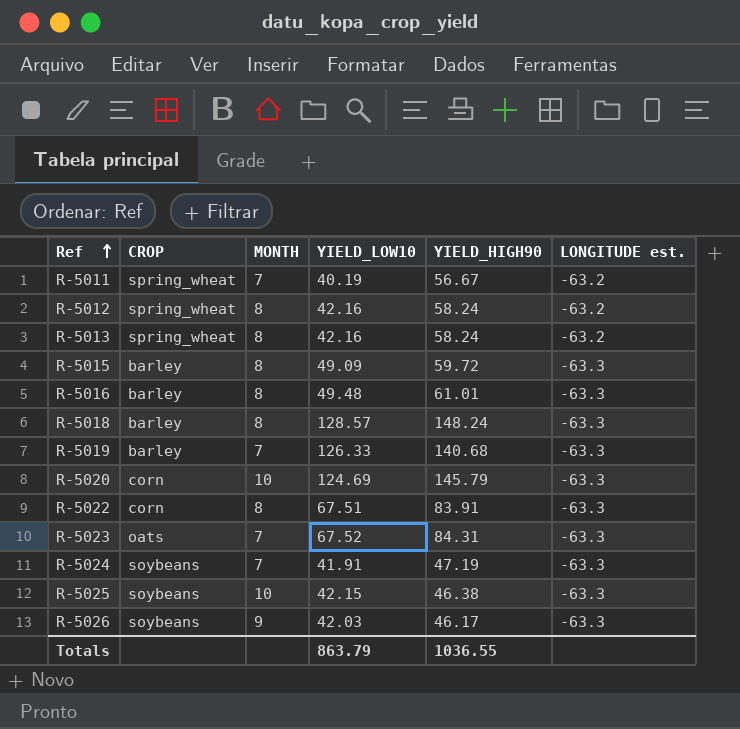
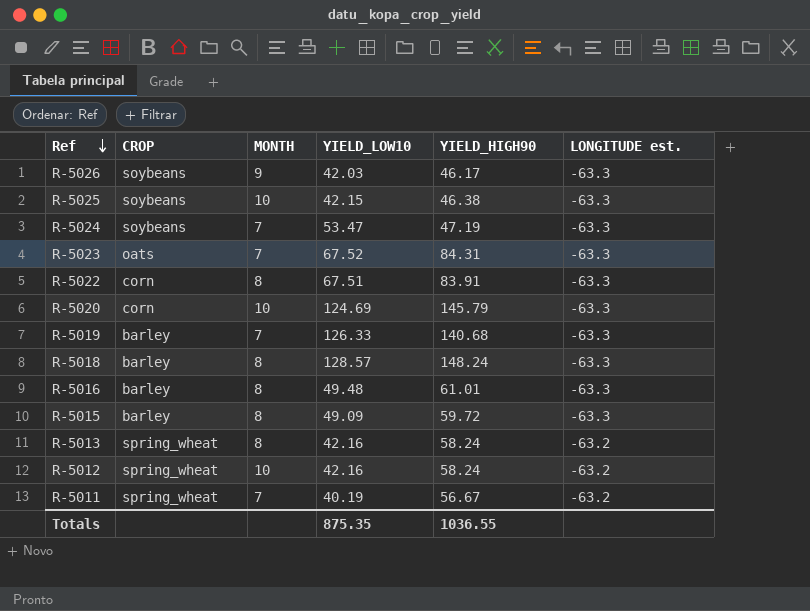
row order: Ref ascending -> Ref descending
R-5024 | YIELD_LOW10: 41.91 -> 53.47
R-5012 | MONTH: 8 -> 10
Totals | YIELD_LOW10: 863.79 -> 875.35

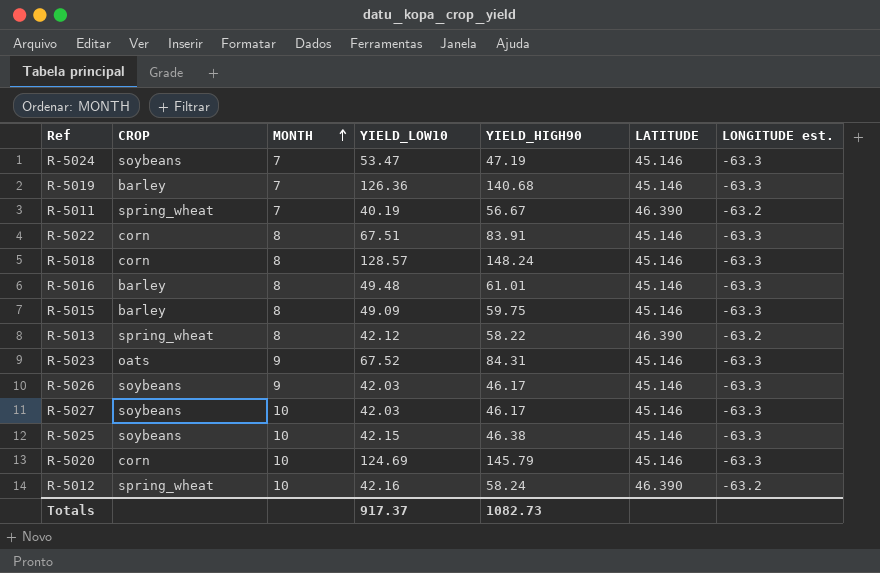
row order: Ref descending -> MONTH ascending
column LATITUDE | position: none -> 6
R-5019 | YIELD_LOW10: 126.33 -> 126.36
R-5018 | CROP: barley -> corn
R-5015 | YIELD_HIGH90: 59.72 -> 59.75
R-5013 | YIELD_LOW10: 42.16 -> 42.12
R-5013 | YIELD_HIGH90: 58.24 -> 58.22
R-5023 | MONTH: 7 -> 9
row R-5027: none -> soybeans | 10 | 42.03 | 46.17 | 45.146 | -63.3
Totals | YIELD_LOW10: 875.35 -> 917.37
Totals | YIELD_HIGH90: 1036.55 -> 1082.73

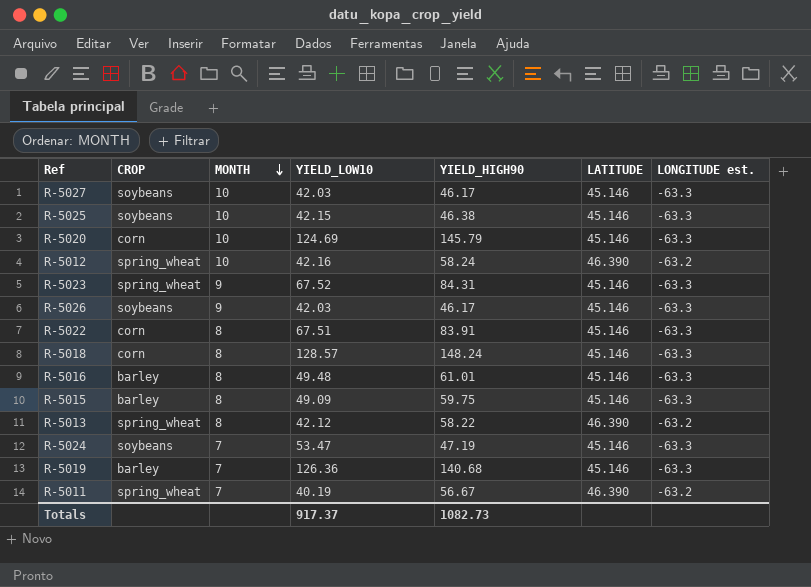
row order: MONTH ascending -> MONTH descending
R-5023 | CROP: oats -> spring_wheat

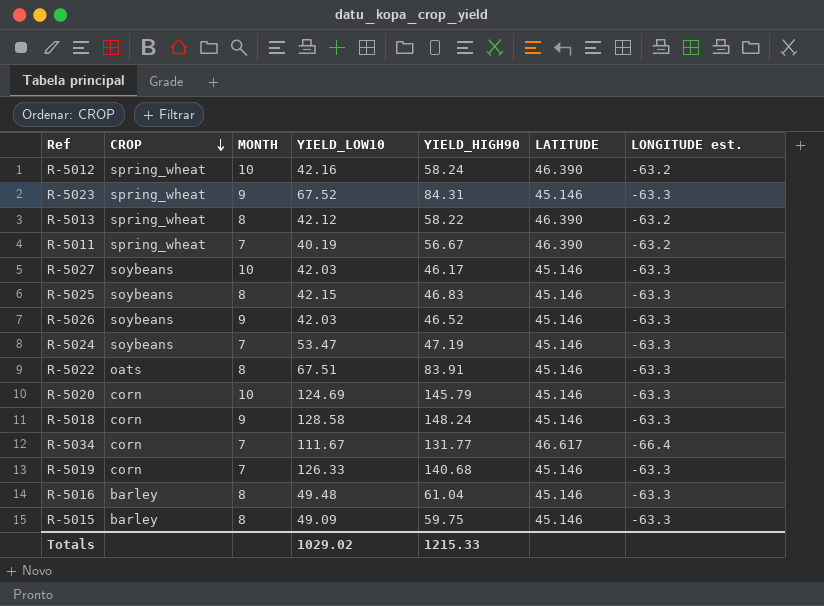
row order: MONTH descending -> CROP descending
R-5025 | MONTH: 10 -> 8
R-5025 | YIELD_HIGH90: 46.38 -> 46.83
R-5026 | YIELD_HIGH90: 46.17 -> 46.52
R-5022 | CROP: corn -> oats
R-5018 | MONTH: 8 -> 9
R-5018 | YIELD_LOW10: 128.57 -> 128.58
row R-5034: none -> corn | 7 | 111.67 | 131.77 | 46.617 | -66.4
R-5019 | CROP: barley -> corn
R-5019 | YIELD_LOW10: 126.36 -> 126.33
R-5016 | YIELD_HIGH90: 61.01 -> 61.04
Totals | YIELD_LOW10: 917.37 -> 1029.02
Totals | YIELD_HIGH90: 1082.73 -> 1215.33

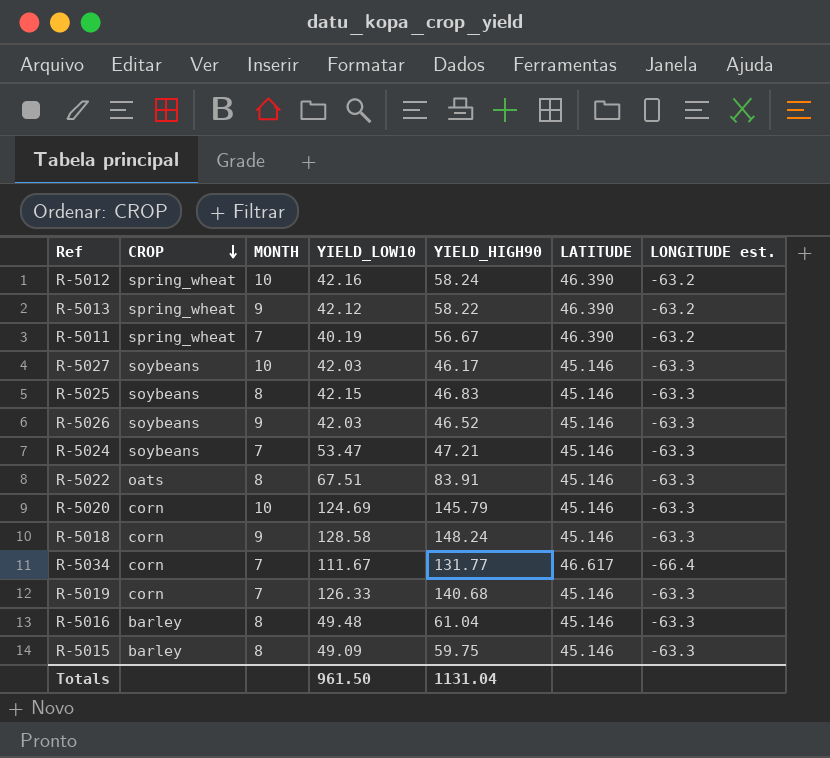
row R-5023: spring_wheat | 9 | 67.52 | 84.31 | 45.146 | -63.3 -> none
R-5013 | MONTH: 8 -> 9
R-5024 | YIELD_HIGH90: 47.19 -> 47.21
Totals | YIELD_LOW10: 1029.02 -> 961.50
Totals | YIELD_HIGH90: 1215.33 -> 1131.04

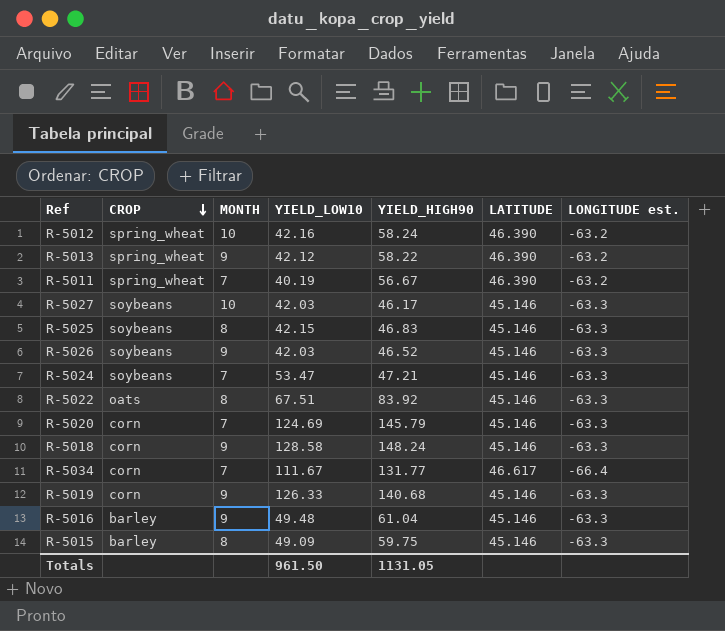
R-5022 | YIELD_HIGH90: 83.91 -> 83.92
R-5020 | MONTH: 10 -> 7
R-5019 | MONTH: 7 -> 9
R-5016 | MONTH: 8 -> 9
Totals | YIELD_HIGH90: 1131.04 -> 1131.05

